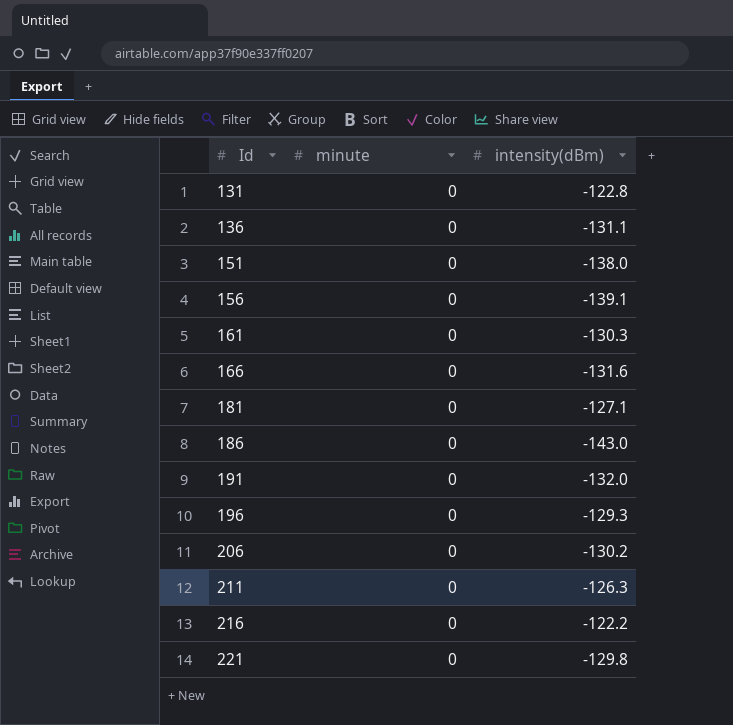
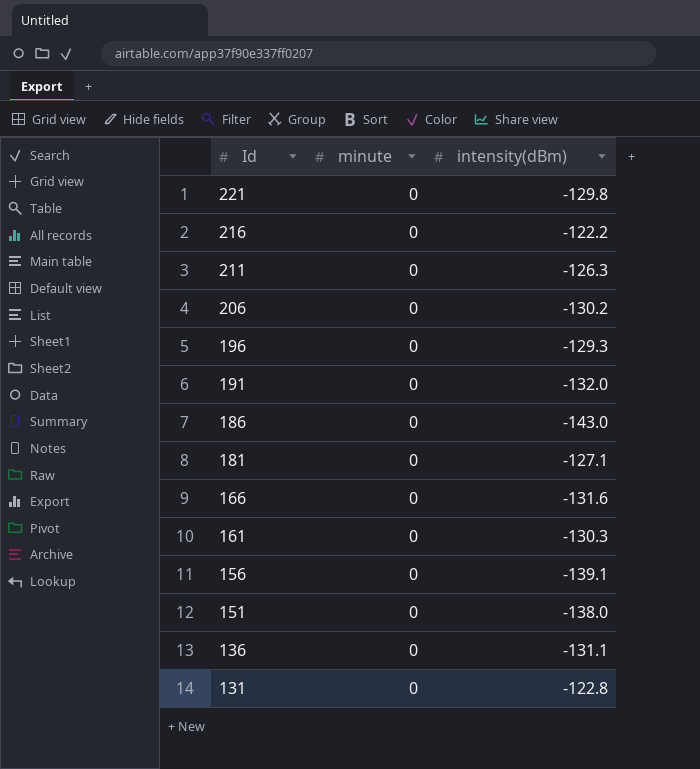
row order: Id ascending -> Id descending

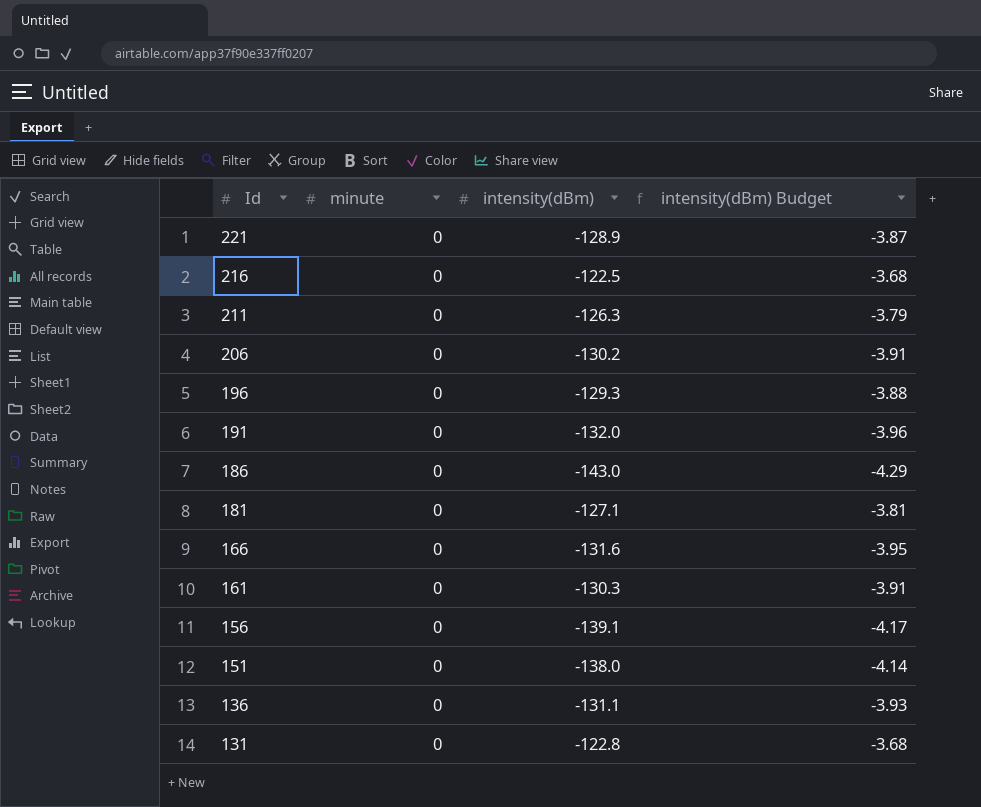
column intensity(dBm) Budget | formula: none -> [intensity(dBm)] * 0.03
221 | intensity(dBm): -129.8 -> -128.9
216 | intensity(dBm): -122.2 -> -122.5

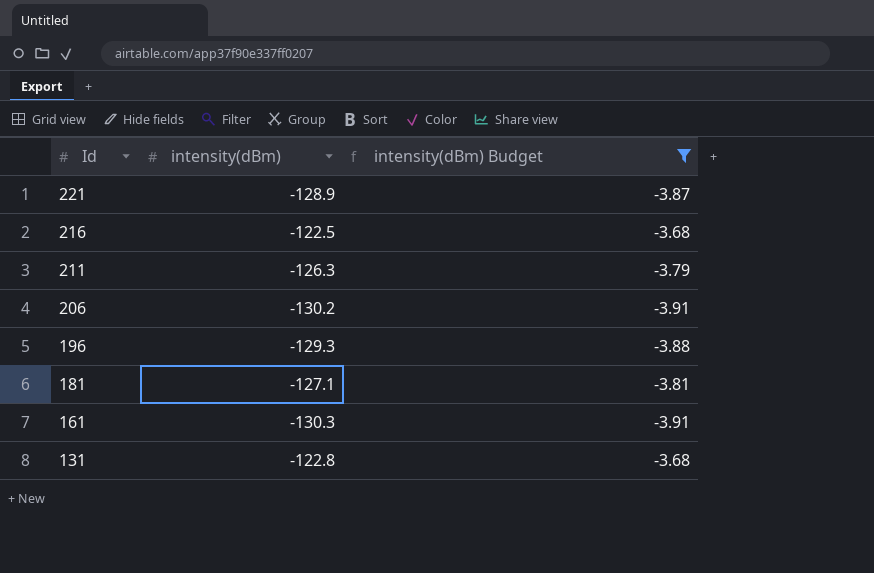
filter: none -> intensity(dBm) Budget >= -3.91
column minute | position: 2 -> none

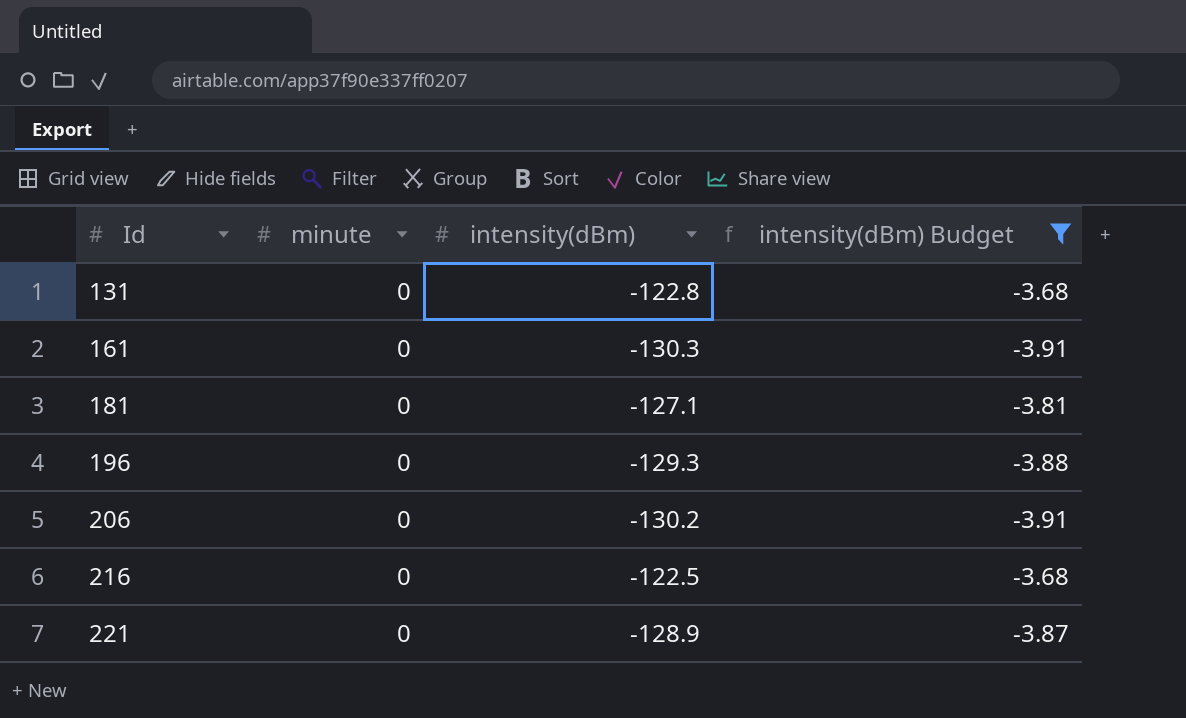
row order: Id descending -> Id ascending
column minute | position: none -> 2
row 211: -126.3 | -3.79 -> none

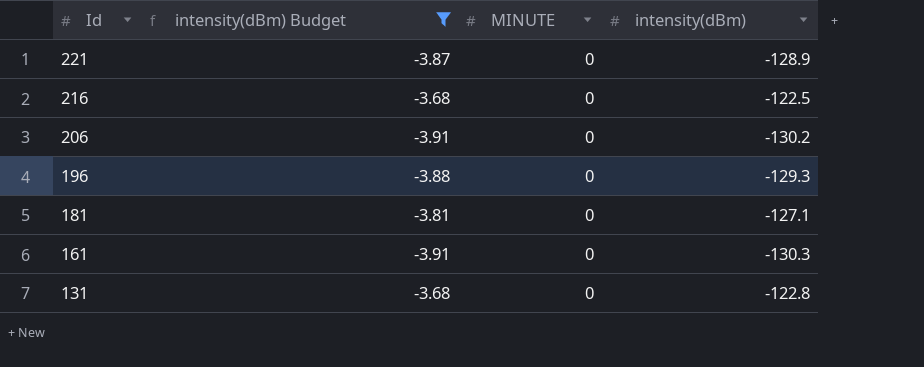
row order: Id ascending -> Id descending
column intensity(dBm) Budget | position: 4 -> 2
column name: minute -> MINUTE

